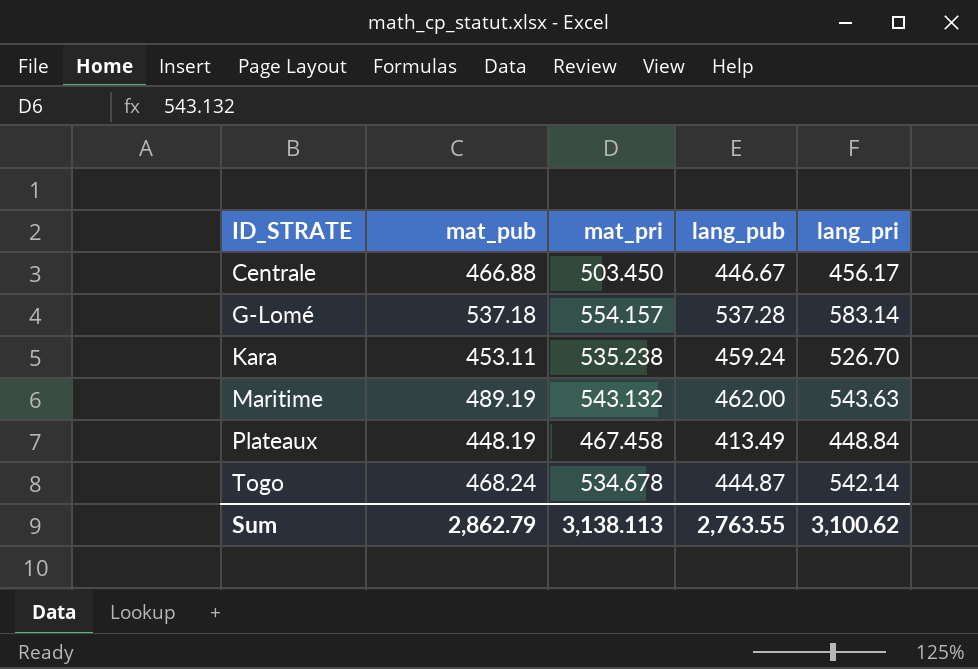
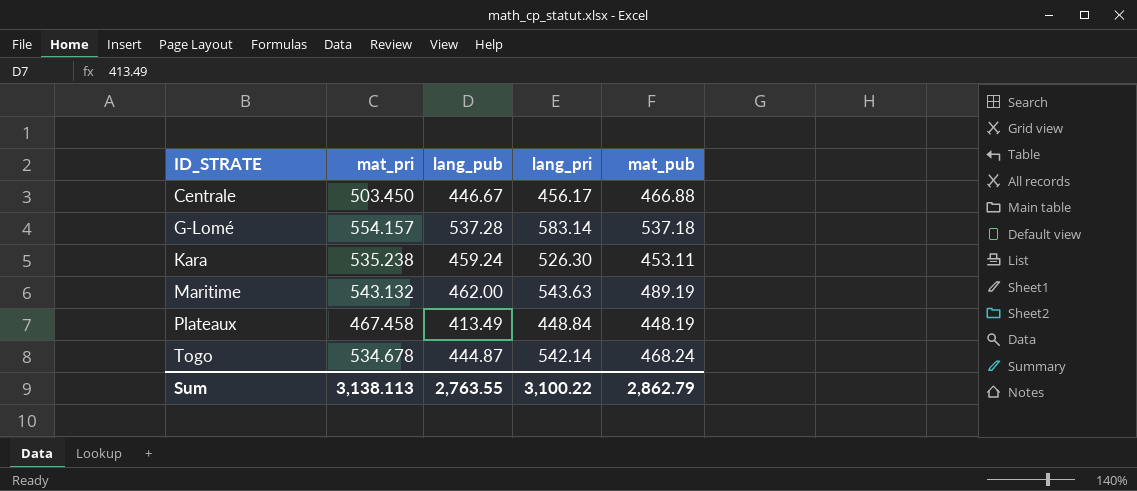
column mat_pub | position: 2 -> 5
Kara | lang_pri: 526.70 -> 526.30
Sum | lang_pri: 3,100.62 -> 3,100.22

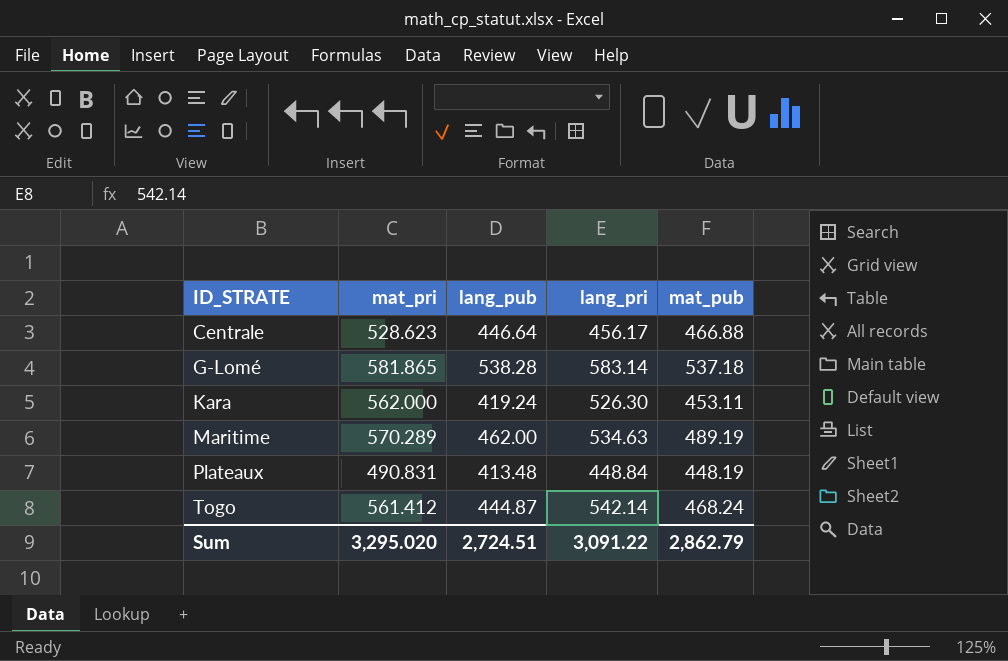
Centrale | mat_pri: 503.450 -> 528.623
Centrale | lang_pub: 446.67 -> 446.64
G-Lomé | mat_pri: 554.157 -> 581.865
G-Lomé | lang_pub: 537.28 -> 538.28
Kara | mat_pri: 535.238 -> 562.000
Kara | lang_pub: 459.24 -> 419.24
Maritime | mat_pri: 543.132 -> 570.289
Maritime | lang_pri: 543.63 -> 534.63
Plateaux | mat_pri: 467.458 -> 490.831
Plateaux | lang_pub: 413.49 -> 413.48
Togo | mat_pri: 534.678 -> 561.412
Sum | mat_pri: 3,138.113 -> 3,295.020
Sum | lang_pub: 2,763.55 -> 2,724.51
Sum | lang_pri: 3,100.22 -> 3,091.22

